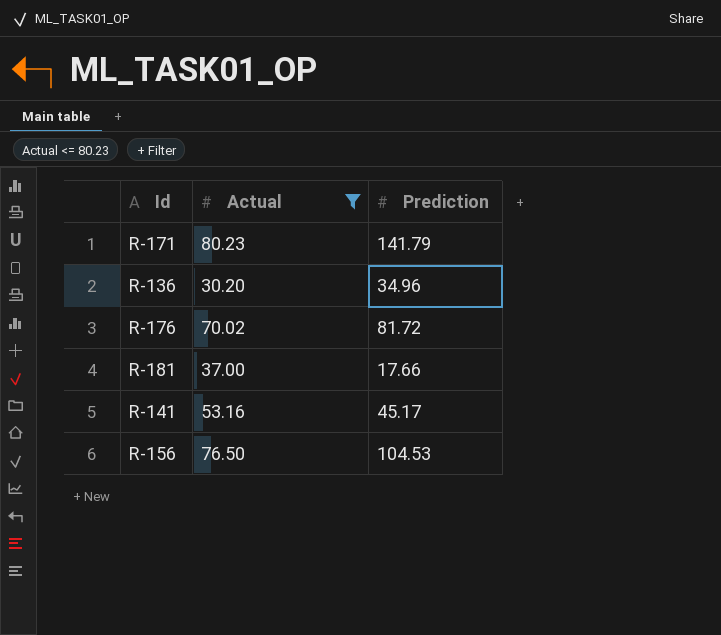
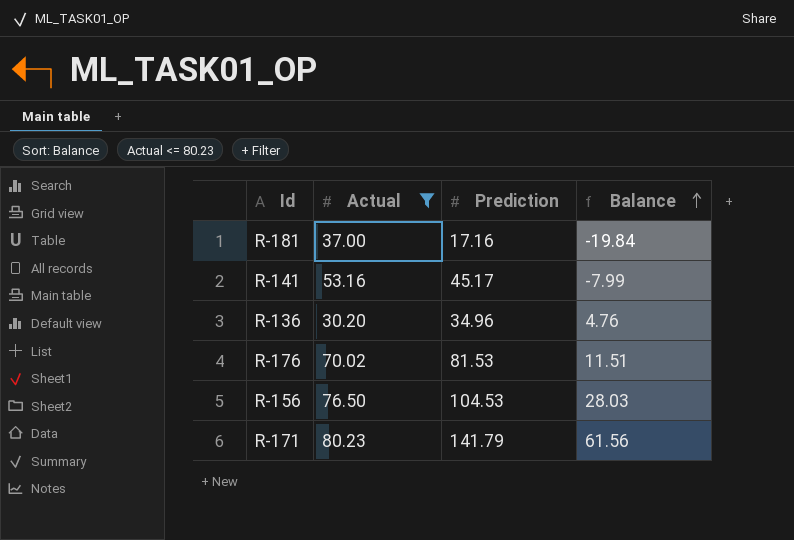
row order: none -> Balance ascending
column Balance | formula: none -> [Prediction] - [Actual]
R-181 | Prediction: 17.66 -> 17.16
R-176 | Prediction: 81.72 -> 81.53

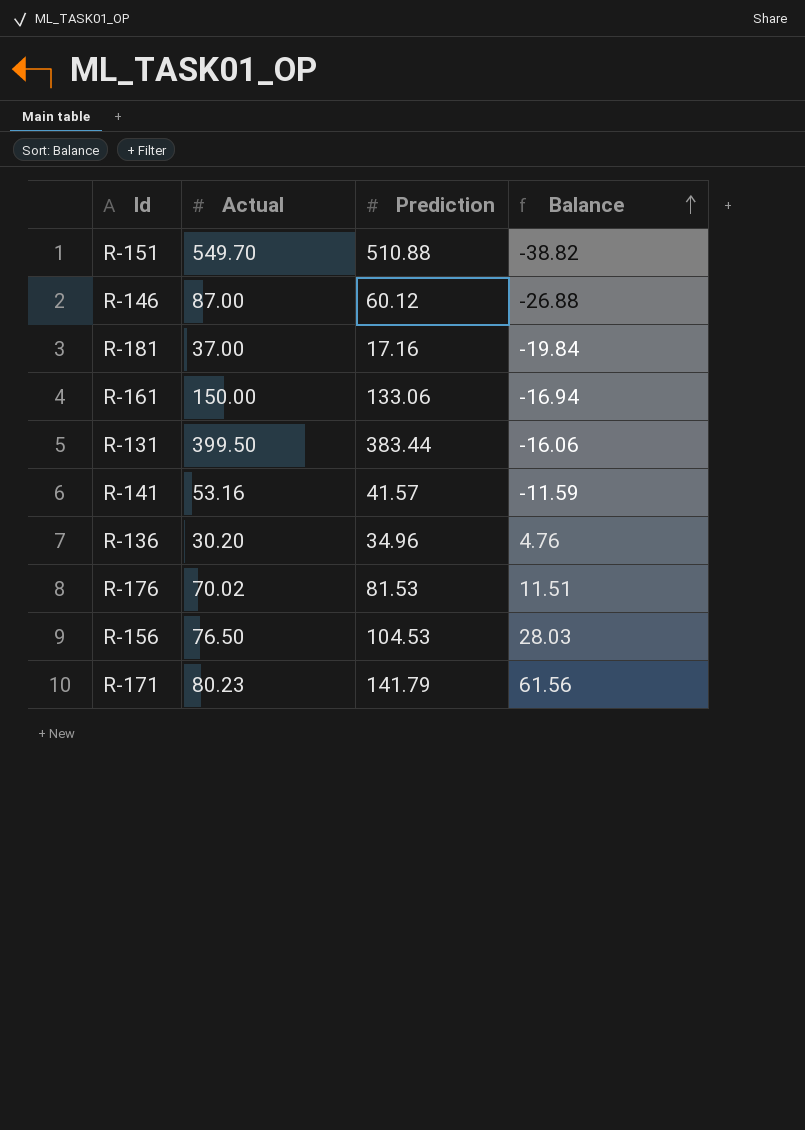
filter: Actual <= 80.23 -> none
R-141 | Prediction: 45.17 -> 41.57
R-141 | Balance: -7.99 -> -11.59

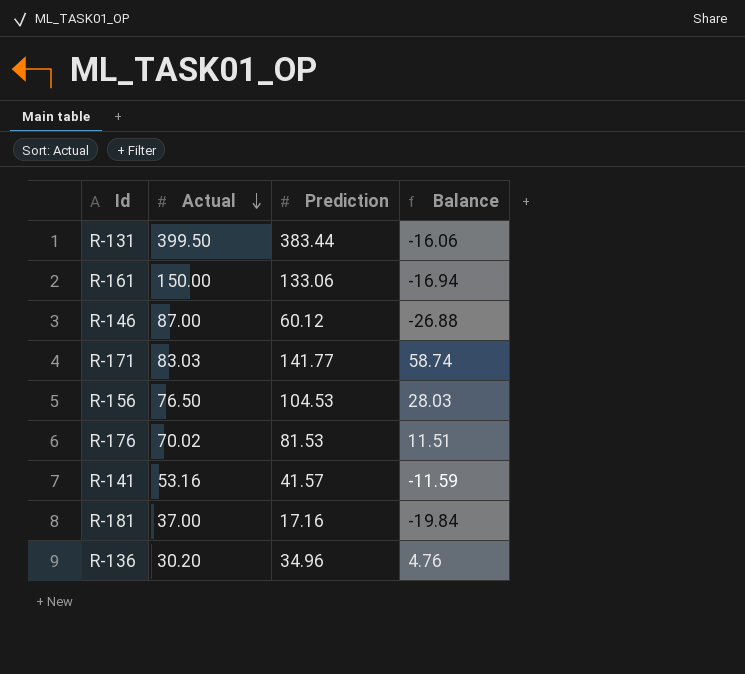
row order: Balance ascending -> Actual descending
row R-151: 549.70 | 510.88 | -38.82 -> none
R-171 | Actual: 80.23 -> 83.03
R-171 | Prediction: 141.79 -> 141.77
R-171 | Balance: 61.56 -> 58.74

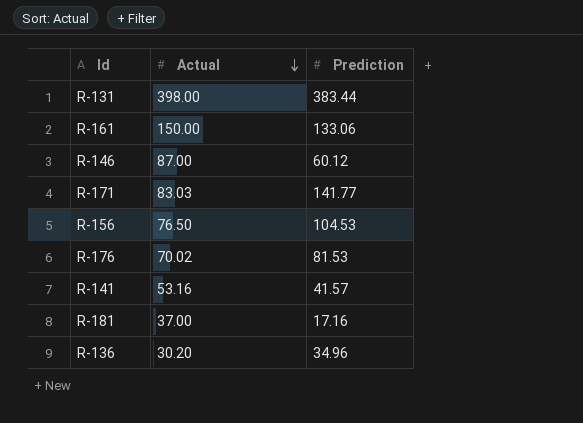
column Balance | formula: [Prediction] - [Actual] -> none
R-131 | Actual: 399.50 -> 398.00

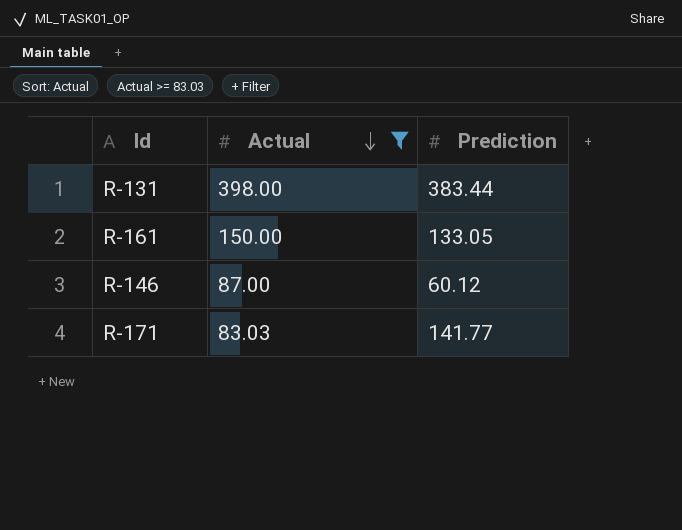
filter: none -> Actual >= 83.03
R-161 | Prediction: 133.06 -> 133.05

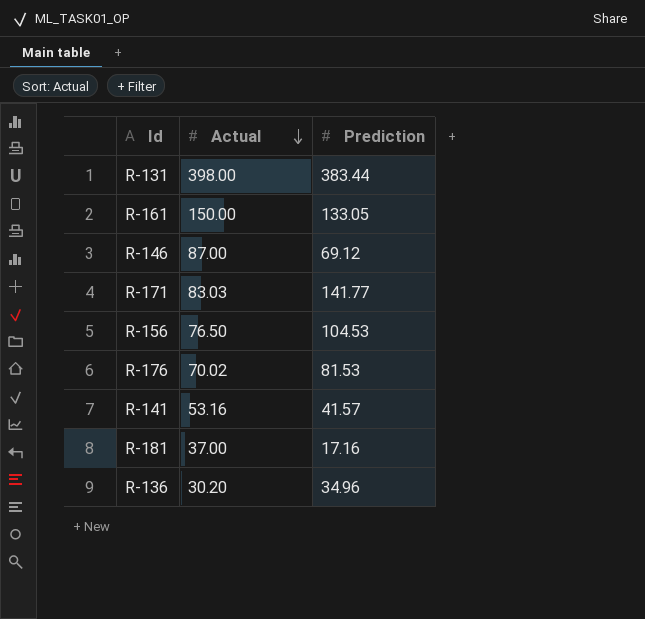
filter: Actual >= 83.03 -> none
R-146 | Prediction: 60.12 -> 69.12

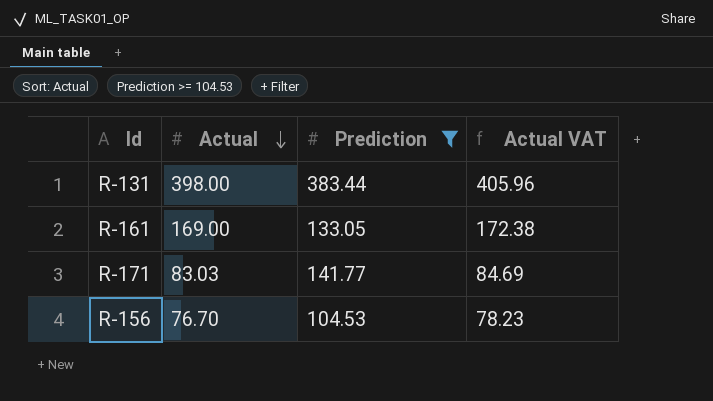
filter: none -> Prediction >= 104.53
column Actual VAT | formula: none -> [Actual] * 1.02
R-161 | Actual: 150.00 -> 169.00
R-156 | Actual: 76.50 -> 76.70

